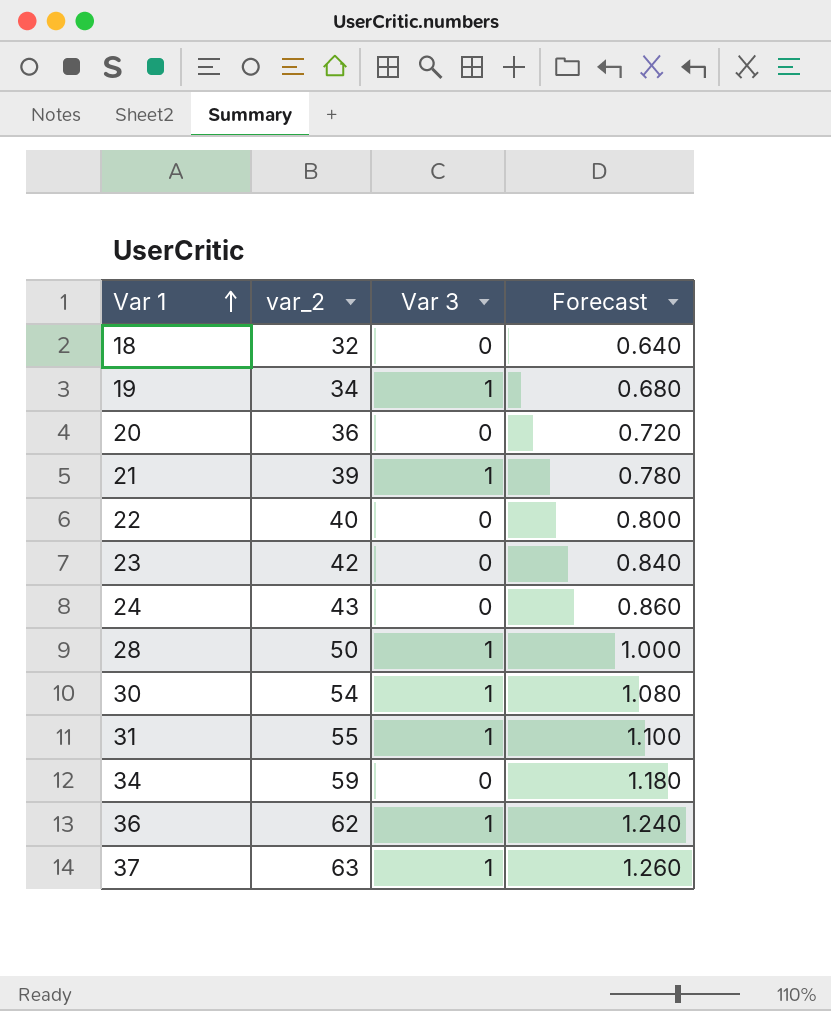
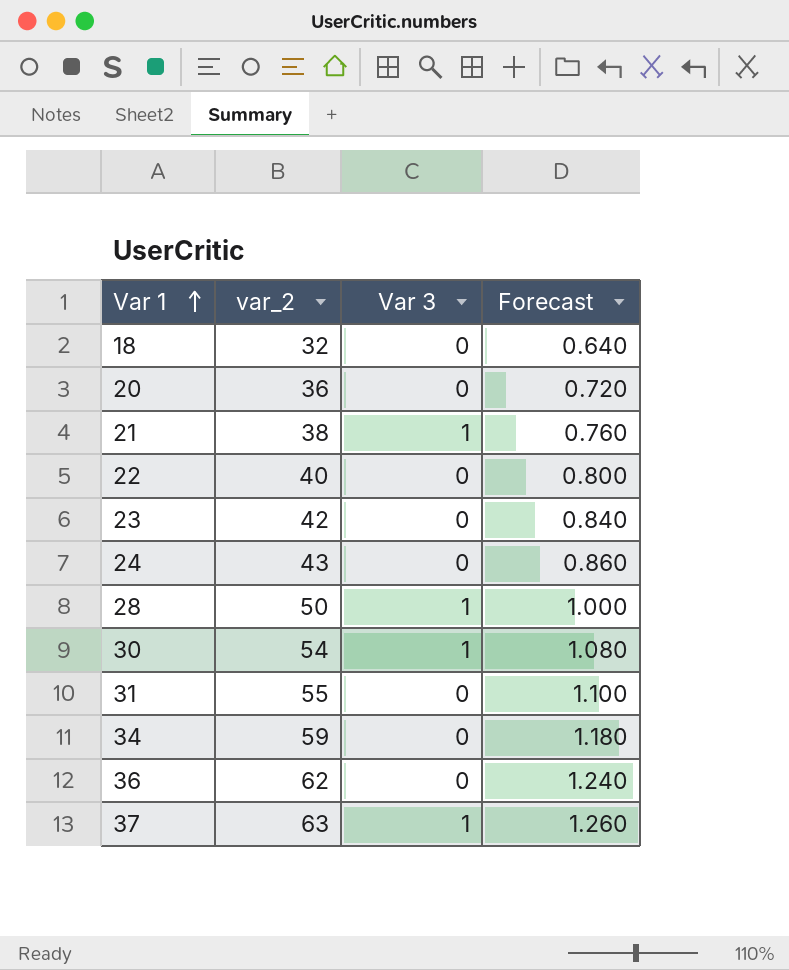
row 19: 34 | 1 | 0.680 -> none
21 | var_2: 39 -> 38
21 | Forecast: 0.780 -> 0.760
31 | Var 3: 1 -> 0
36 | Var 3: 1 -> 0

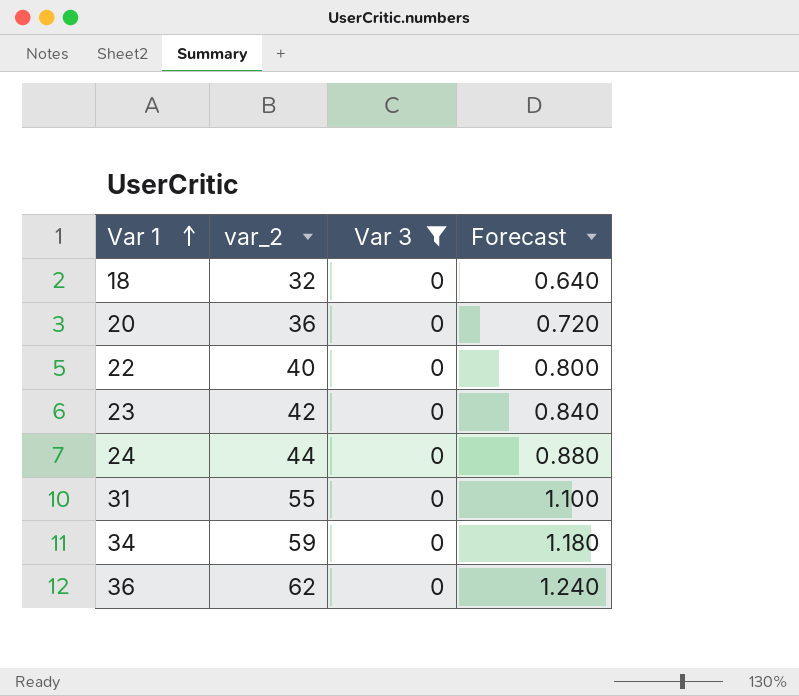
filter: none -> Var 3 = 0
24 | var_2: 43 -> 44
24 | Forecast: 0.860 -> 0.880

